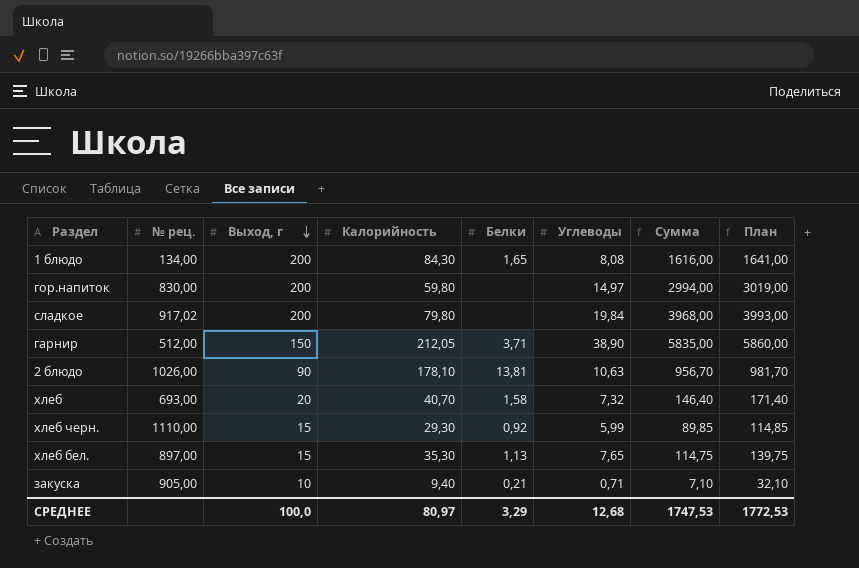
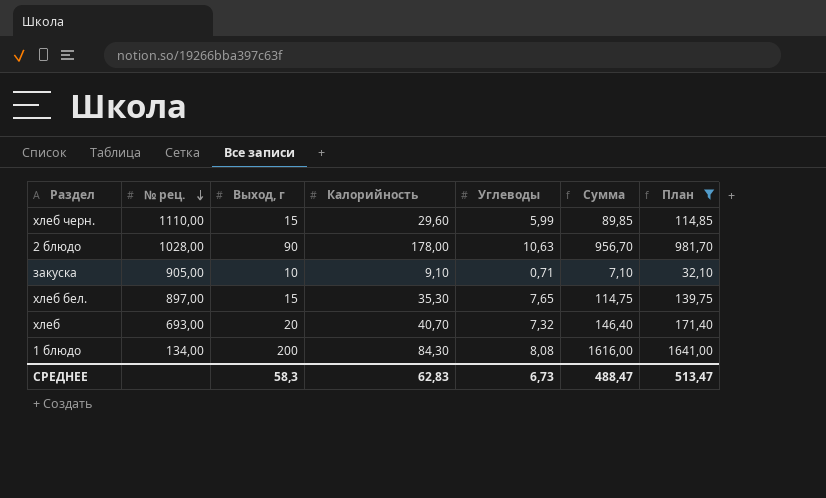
filter: none -> План <= 1641,00
row order: Выход, г descending -> № рец. descending
column Белки | position: 5 -> none
хлеб черн. | Калорийность: 29,30 -> 29,60
2 блюдо | № рец.: 1026,00 -> 1028,00
2 блюдо | Калорийность: 178,10 -> 178,00
закуска | Калорийность: 9,40 -> 9,10
СРЕДНЕЕ | Выход, г: 100,0 -> 58,3
СРЕДНЕЕ | Калорийность: 80,97 -> 62,83
СРЕДНЕЕ | Углеводы: 12,68 -> 6,73
СРЕДНЕЕ | Сумма: 1747,53 -> 488,47
СРЕДНЕЕ | План: 1772,53 -> 513,47

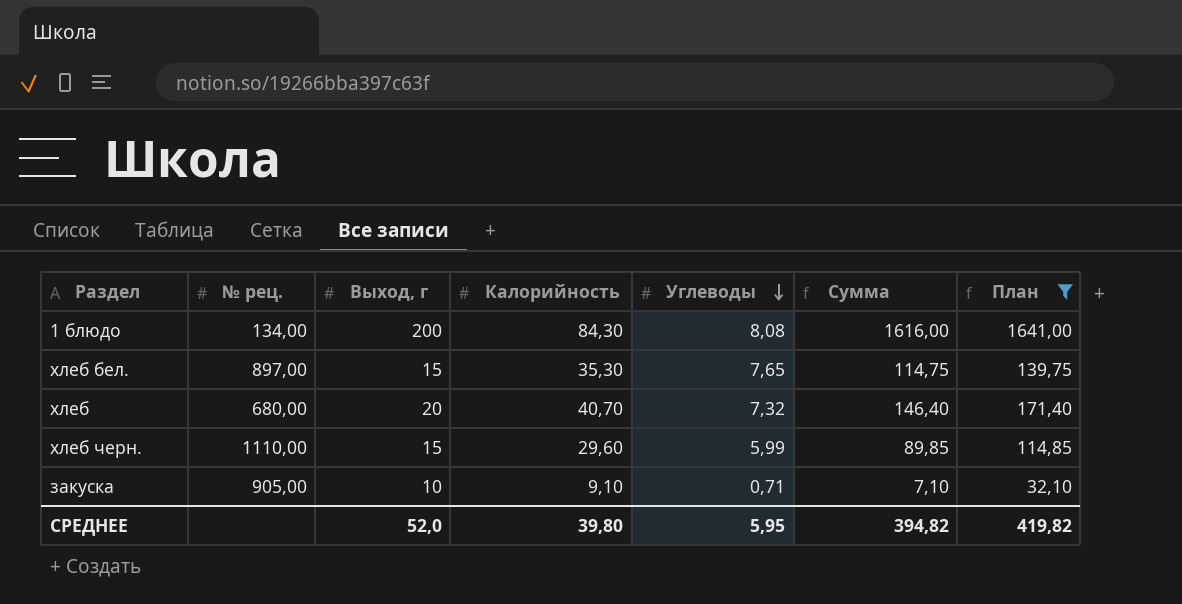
row order: № рец. descending -> Углеводы descending
row 2 блюдо: 1028,00 | 90 | 178,00 | 10,63 | 956,70 | 981,70 -> none
хлеб | № рец.: 693,00 -> 680,00
СРЕДНЕЕ | Выход, г: 58,3 -> 52,0
СРЕДНЕЕ | Калорийность: 62,83 -> 39,80
СРЕДНЕЕ | Углеводы: 6,73 -> 5,95
СРЕДНЕЕ | Сумма: 488,47 -> 394,82
СРЕДНЕЕ | План: 513,47 -> 419,82

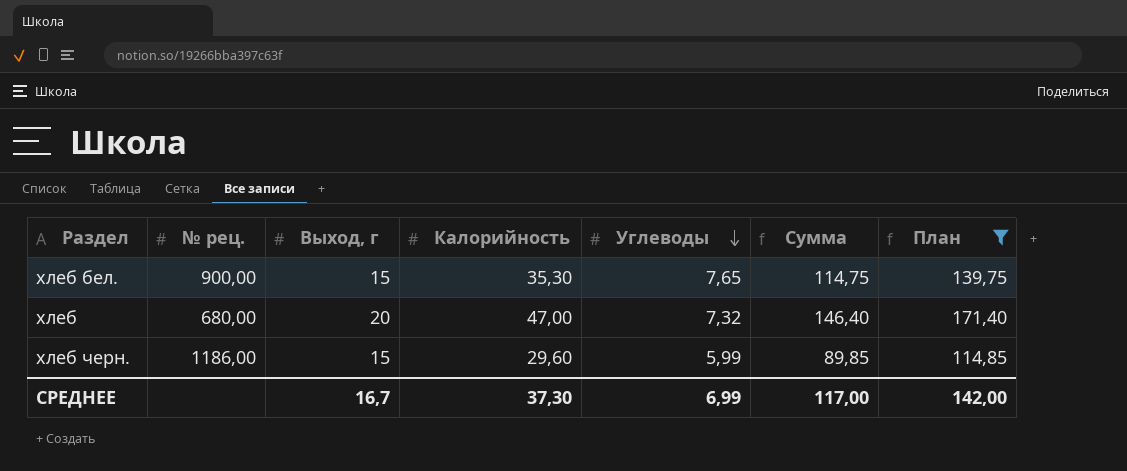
row 1 блюдо: 134,00 | 200 | 84,30 | 8,08 | 1616,00 | 1641,00 -> none
row закуска: 905,00 | 10 | 9,10 | 0,71 | 7,10 | 32,10 -> none
хлеб бел. | № рец.: 897,00 -> 900,00
хлеб | Калорийность: 40,70 -> 47,00
хлеб черн. | № рец.: 1110,00 -> 1186,00
СРЕДНЕЕ | Выход, г: 52,0 -> 16,7
СРЕДНЕЕ | Калорийность: 39,80 -> 37,30
СРЕДНЕЕ | Углеводы: 5,95 -> 6,99
СРЕДНЕЕ | Сумма: 394,82 -> 117,00
СРЕДНЕЕ | План: 419,82 -> 142,00

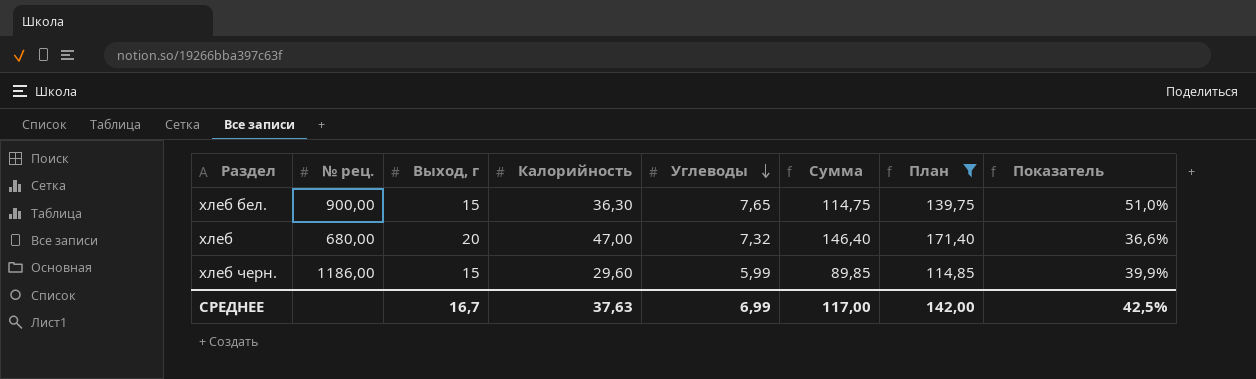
column Показатель | formula: none -> [Углеводы] / [Выход, г]
хлеб бел. | Калорийность: 35,30 -> 36,30
СРЕДНЕЕ | Калорийность: 37,30 -> 37,63

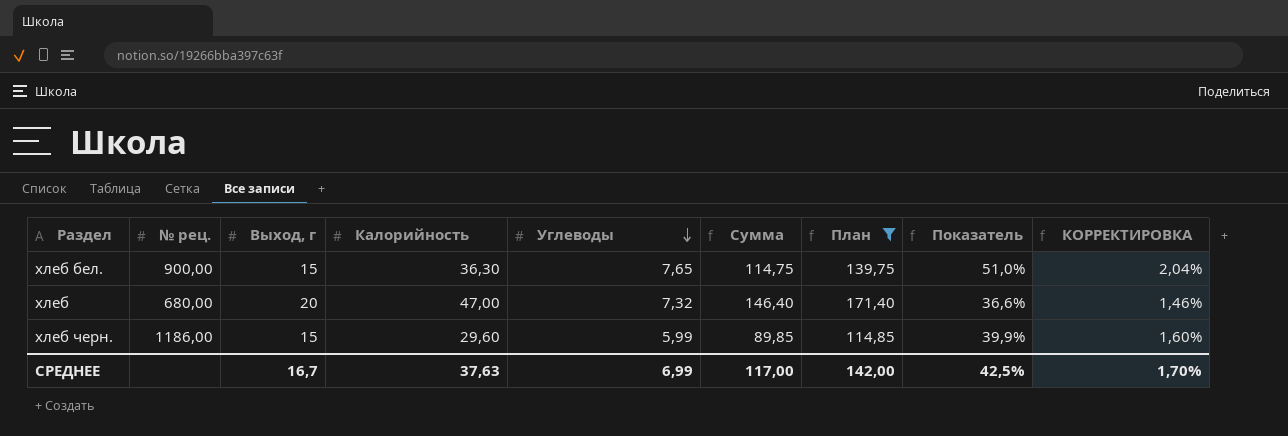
column КОРРЕКТИРОВКА | formula: none -> [Показатель] * 0,04

